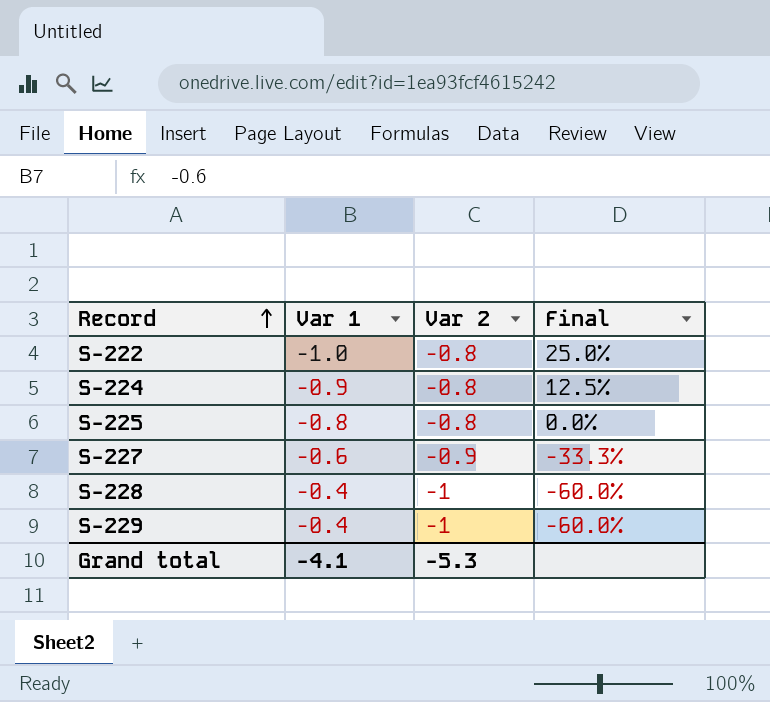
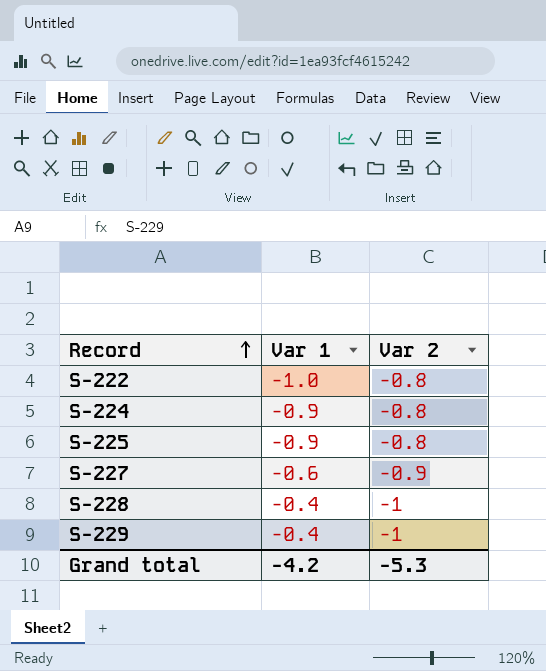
column Final | formula: ([Var 1] - [Var 2]) / [Var 2] -> none
S-225 | Var 1: -0.8 -> -0.9
Grand total | Var 1: -4.1 -> -4.2

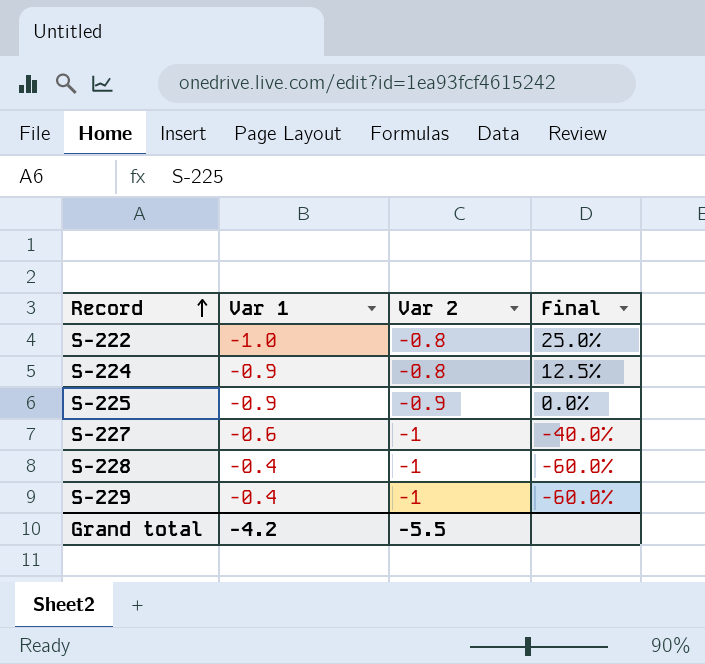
column Final | formula: none -> ([Var 1] - [Var 2]) / [Var 2]
S-225 | Var 2: -0.8 -> -0.9
S-227 | Var 2: -0.9 -> -1
Grand total | Var 2: -5.3 -> -5.5

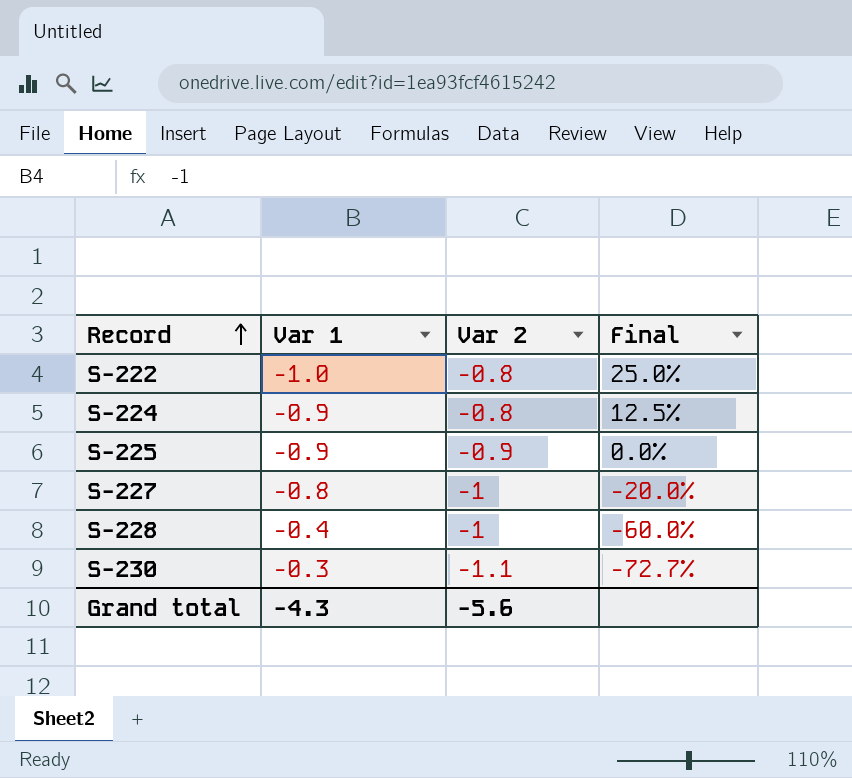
row S-229: -0.4 | -1 | -60.0% -> none
S-227 | Var 1: -0.6 -> -0.8
S-227 | Final: -40.0% -> -20.0%
row S-230: none -> -0.3 | -1.1 | -72.7%
Grand total | Var 1: -4.2 -> -4.3
Grand total | Var 2: -5.5 -> -5.6

